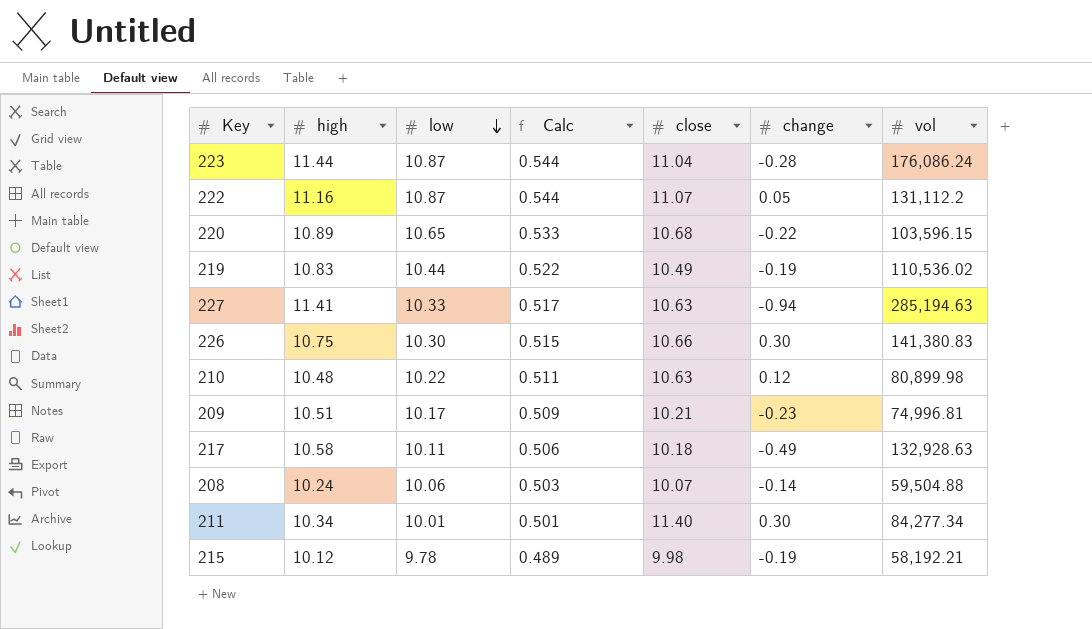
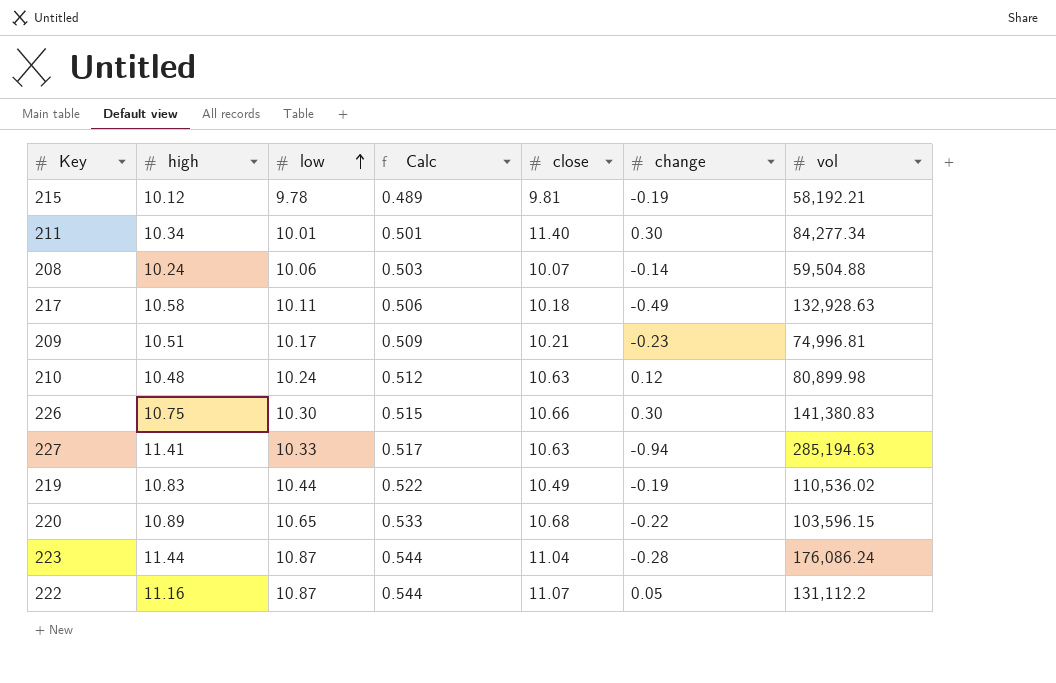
row order: low descending -> low ascending
215 | close: 9.98 -> 9.81
210 | low: 10.22 -> 10.24
210 | Calc: 0.511 -> 0.512

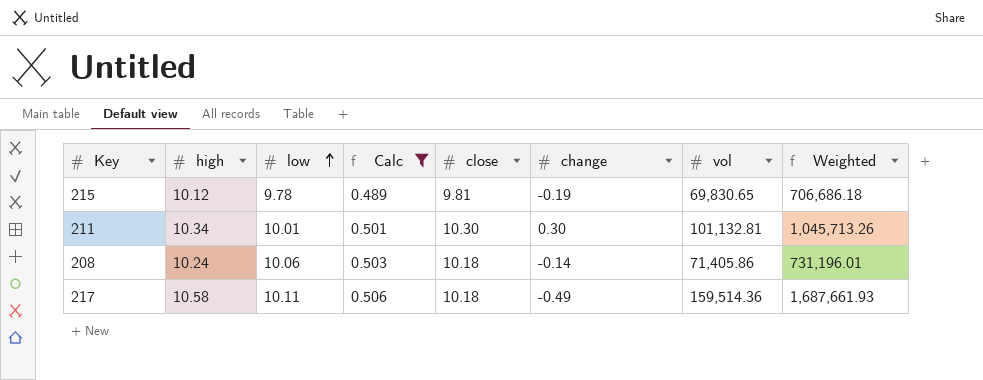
filter: none -> Calc <= 0.506
column Weighted | formula: none -> [high] * [vol]
215 | vol: 58,192.21 -> 69,830.65
211 | close: 11.40 -> 10.30
211 | vol: 84,277.34 -> 101,132.81
208 | close: 10.07 -> 10.18
208 | vol: 59,504.88 -> 71,405.86
217 | vol: 132,928.63 -> 159,514.36

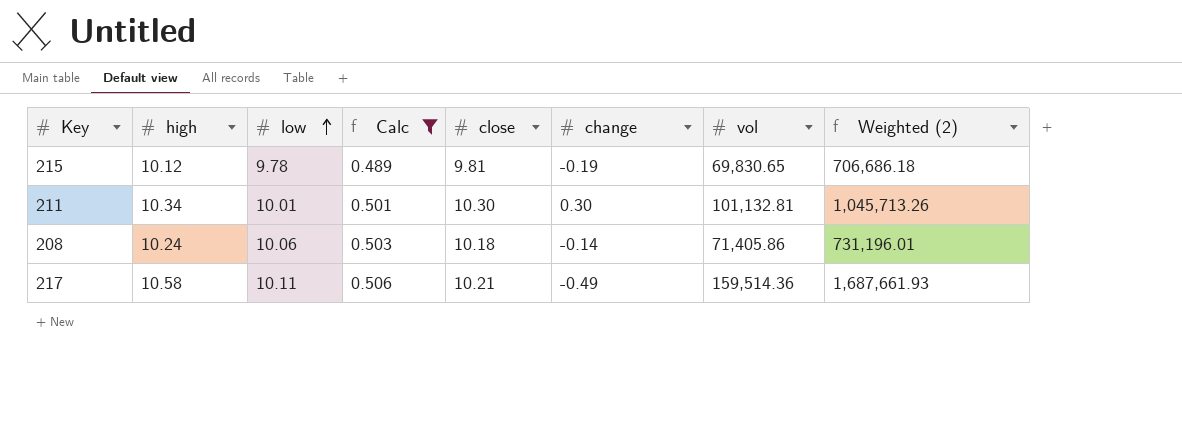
column name: Weighted -> Weighted (2)
217 | close: 10.18 -> 10.21

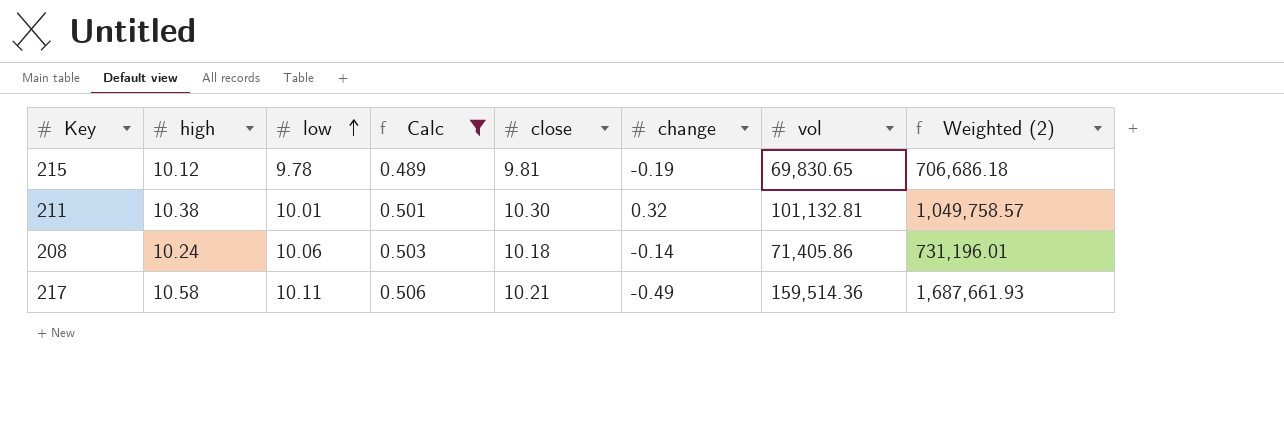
211 | high: 10.34 -> 10.38
211 | change: 0.30 -> 0.32
211 | Weighted (2): 1,045,713.26 -> 1,049,758.57

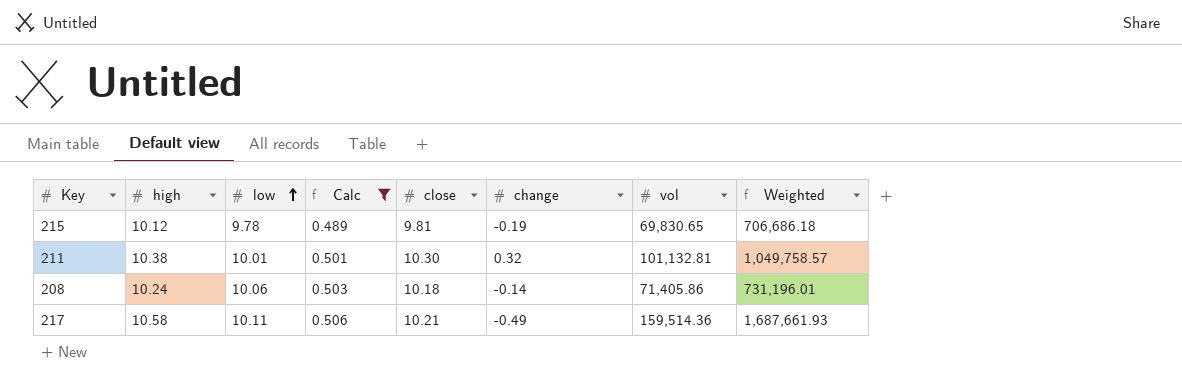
column name: Weighted (2) -> Weighted

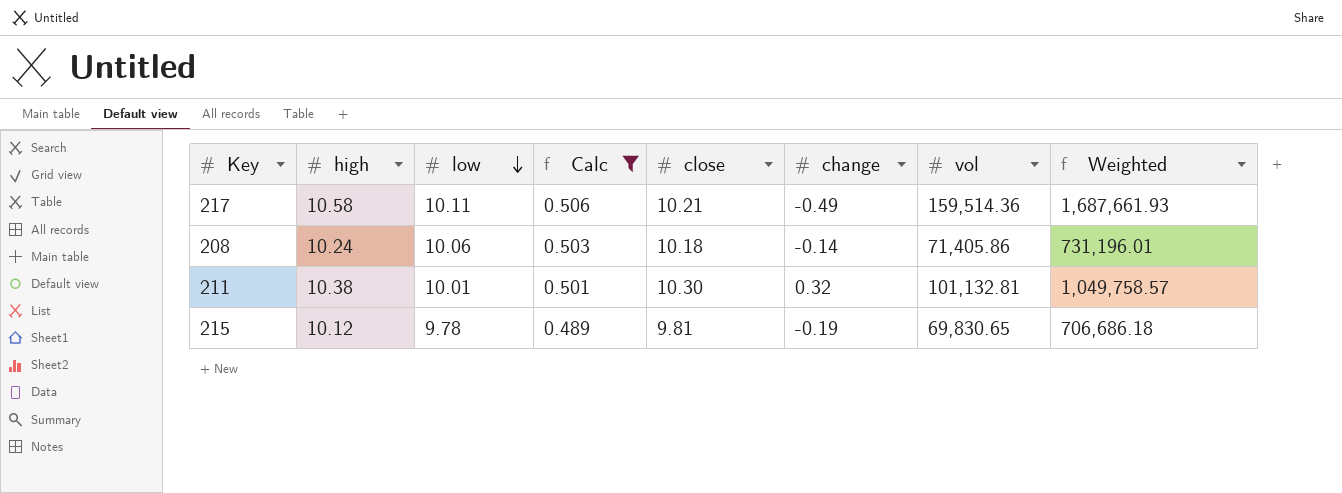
row order: low ascending -> low descending

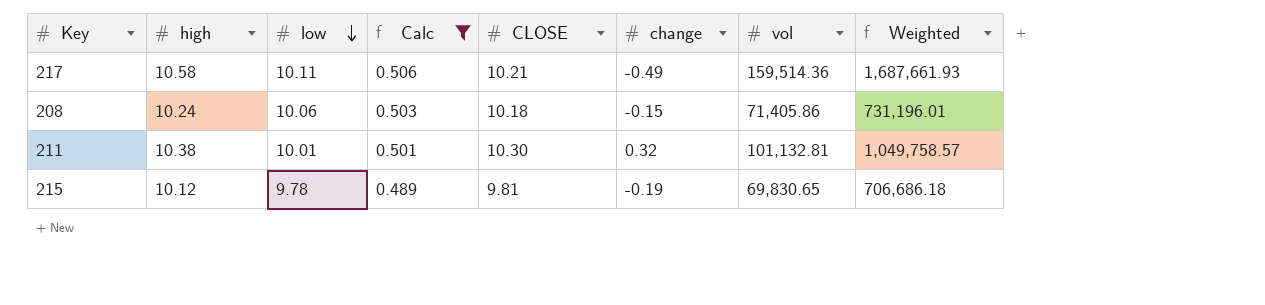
column name: close -> CLOSE
208 | change: -0.14 -> -0.15

